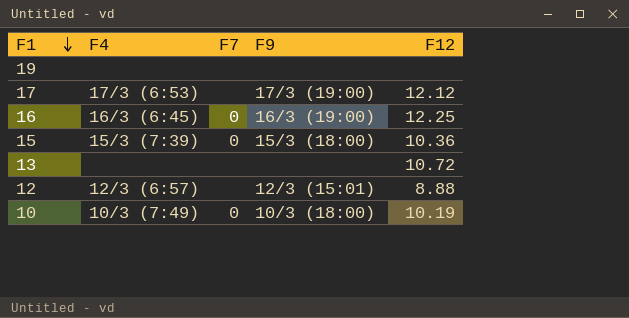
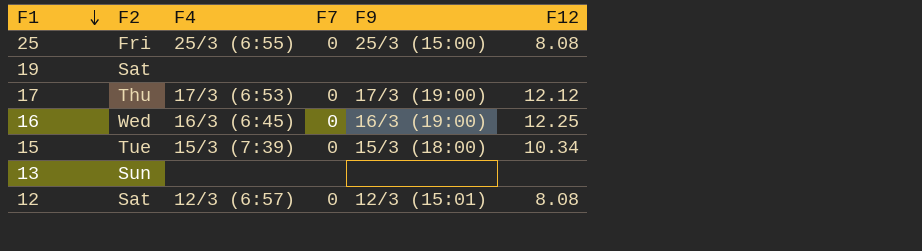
column F2 | position: none -> 2
row 10: 10/3 (7:49) | 0 | 10/3 (18:00) | 10.19 -> none
row 25: none -> Fri | 25/3 (6:55) | 0 | 25/3 (15:00) | 8.08
17 | F7: none -> 0
15 | F12: 10.36 -> 10.34
13 | F12: 10.72 -> none
12 | F7: none -> 0
12 | F12: 8.88 -> 8.08

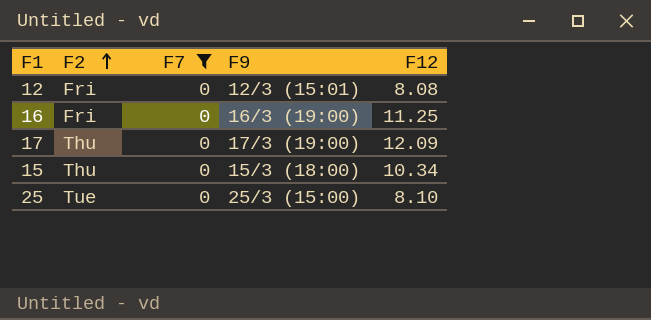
filter: none -> F7 = 0
row order: F1 descending -> F2 ascending
column F4 | position: 3 -> none
12 | F2: Sat -> Fri
16 | F2: Wed -> Fri
16 | F12: 12.25 -> 11.25
17 | F12: 12.12 -> 12.09
15 | F2: Tue -> Thu
25 | F2: Fri -> Tue
25 | F12: 8.08 -> 8.10

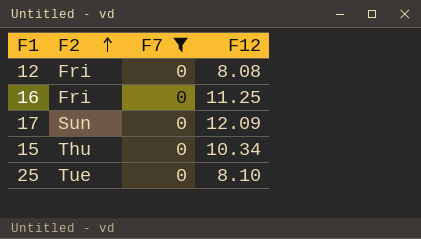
column F9 | position: 4 -> none
17 | F2: Thu -> Sun

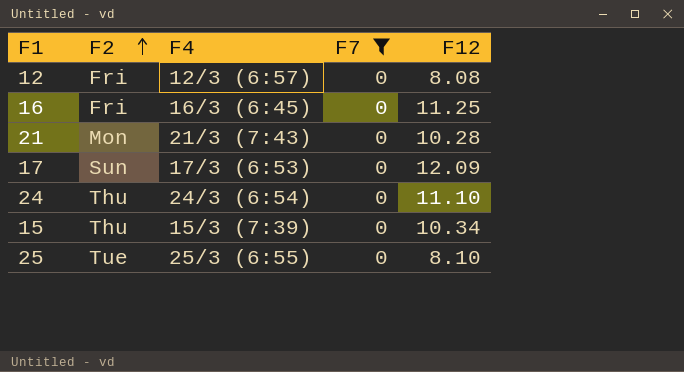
column F4 | position: none -> 3
row 21: none -> Mon | 21/3 (7:43) | 0 | 10.28
row 24: none -> Thu | 24/3 (6:54) | 0 | 11.10

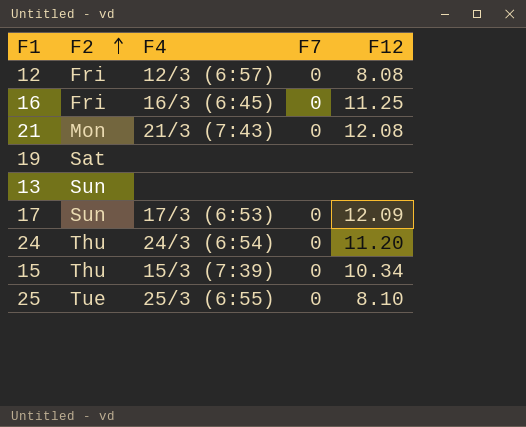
filter: F7 = 0 -> none
21 | F12: 10.28 -> 12.08
24 | F12: 11.10 -> 11.20

